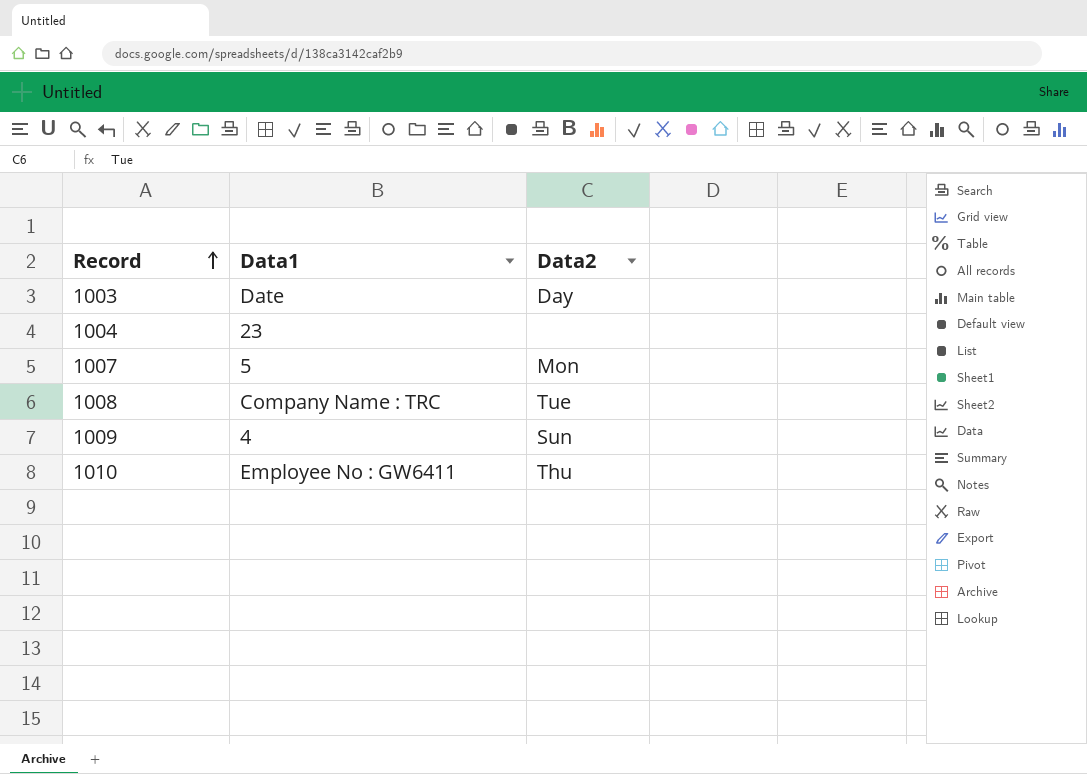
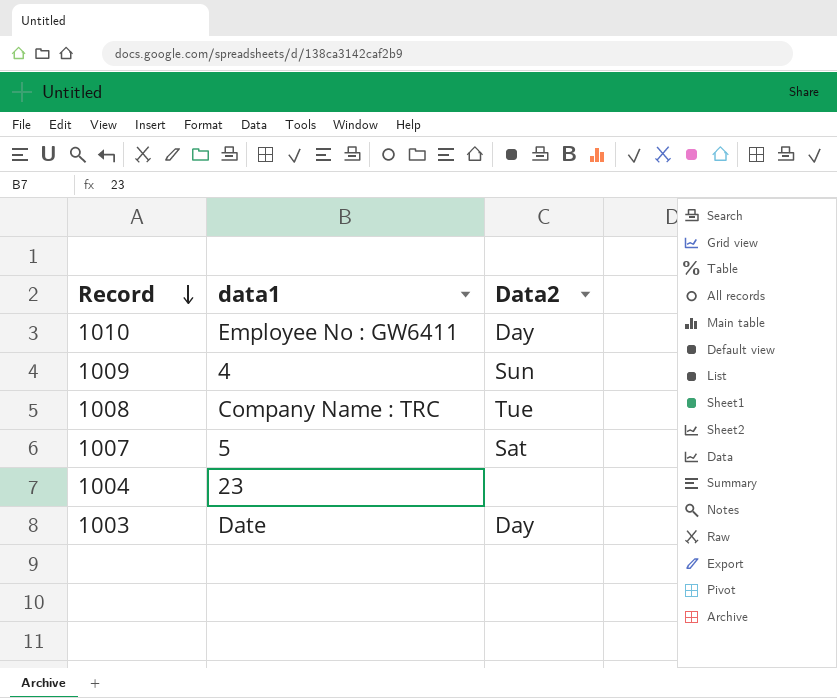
row order: Record ascending -> Record descending
column name: Data1 -> data1
1010 | Data2: Thu -> Day
1007 | Data2: Mon -> Sat

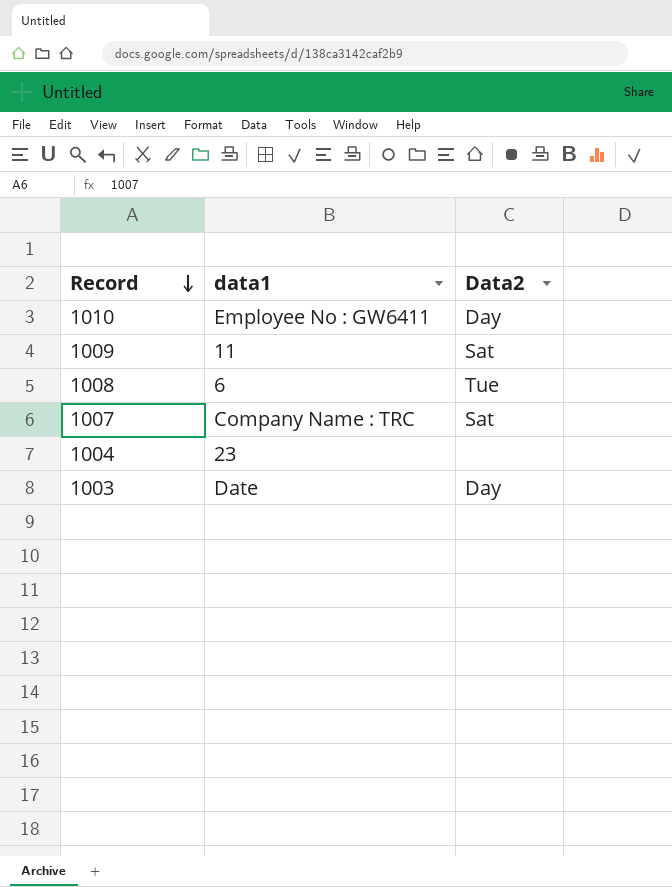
1009 | data1: 4 -> 11
1009 | Data2: Sun -> Sat
1008 | data1: Company Name : TRC -> 6
1007 | data1: 5 -> Company Name : TRC

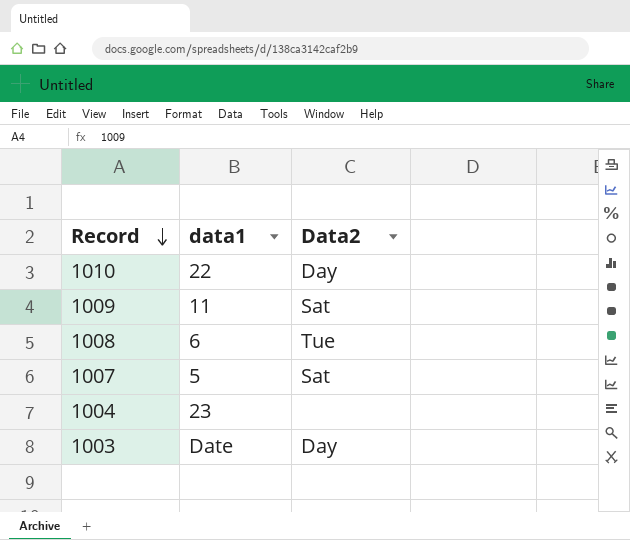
1010 | data1: Employee No : GW6411 -> 22
1007 | data1: Company Name : TRC -> 5

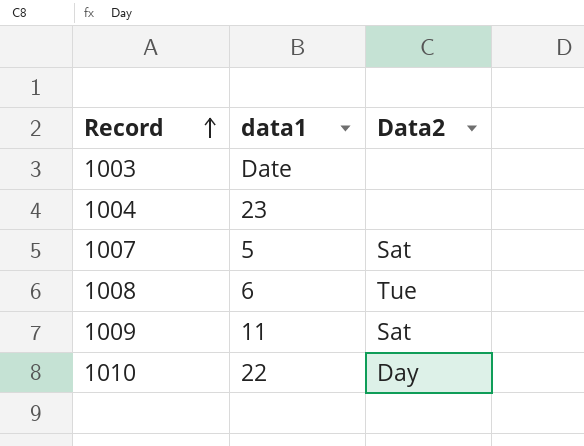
row order: Record descending -> Record ascending
1003 | Data2: Day -> none

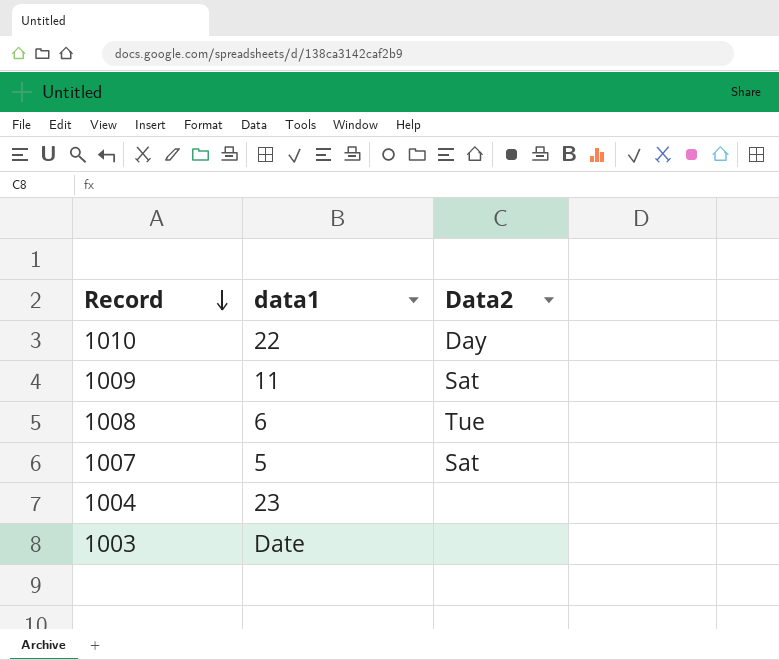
row order: Record ascending -> Record descending

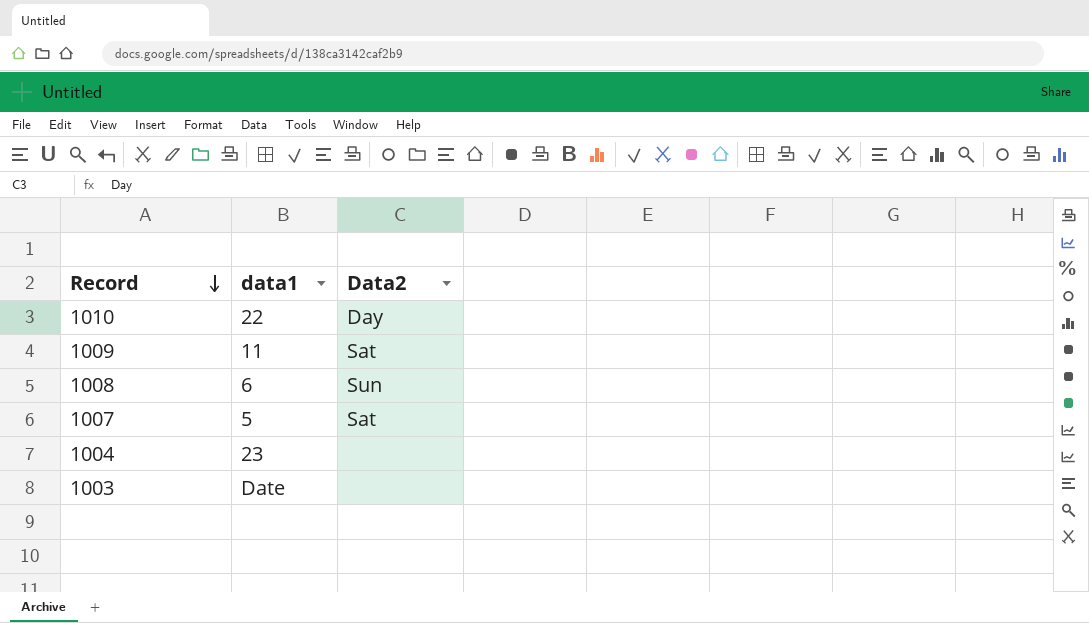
1008 | Data2: Tue -> Sun

